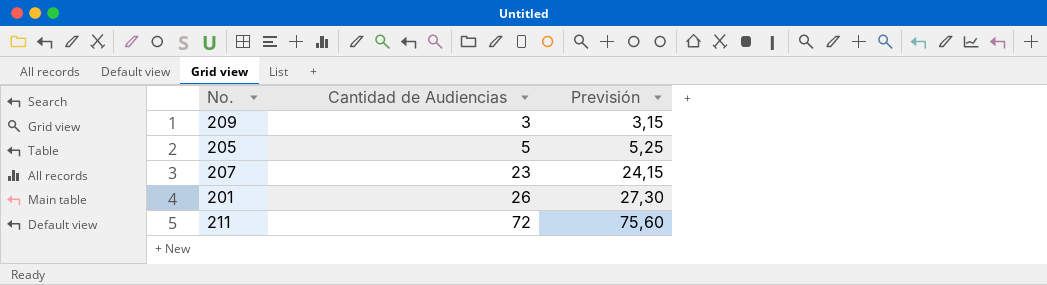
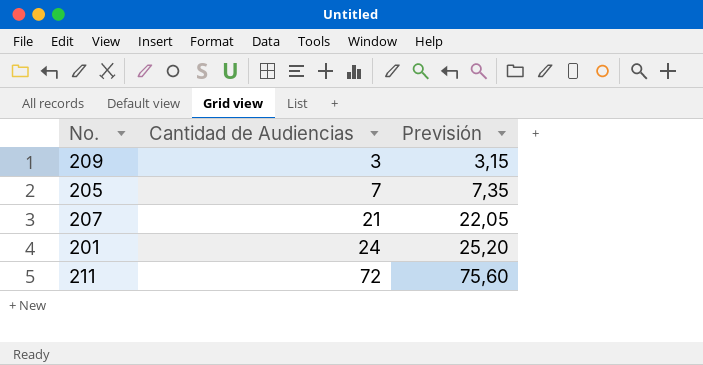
205 | Cantidad de Audiencias: 5 -> 7
205 | Previsión: 5,25 -> 7,35
207 | Cantidad de Audiencias: 23 -> 21
207 | Previsión: 24,15 -> 22,05
201 | Cantidad de Audiencias: 26 -> 24
201 | Previsión: 27,30 -> 25,20

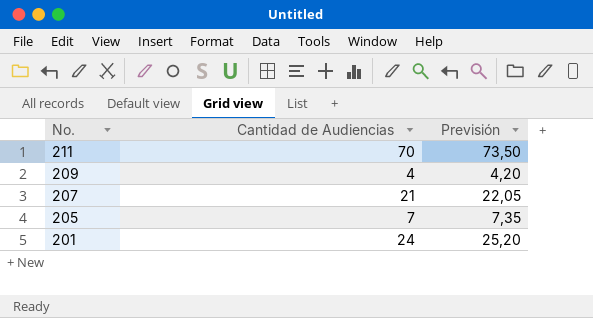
row order: Cantidad de Audiencias ascending -> No. descending
211 | Cantidad de Audiencias: 72 -> 70
211 | Previsión: 75,60 -> 73,50
209 | Cantidad de Audiencias: 3 -> 4
209 | Previsión: 3,15 -> 4,20

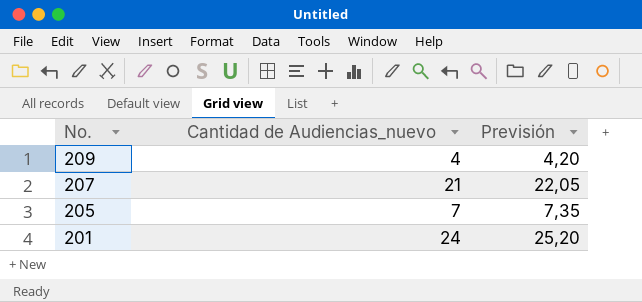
column name: Cantidad de Audiencias -> Cantidad de Audiencias_nuevo
row 211: 70 | 73,50 -> none

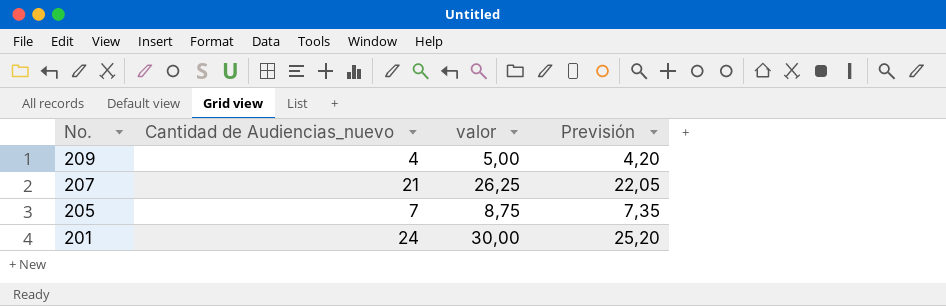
column valor | formula: none -> [Cantidad de Audiencias_nuevo] * 1,25

